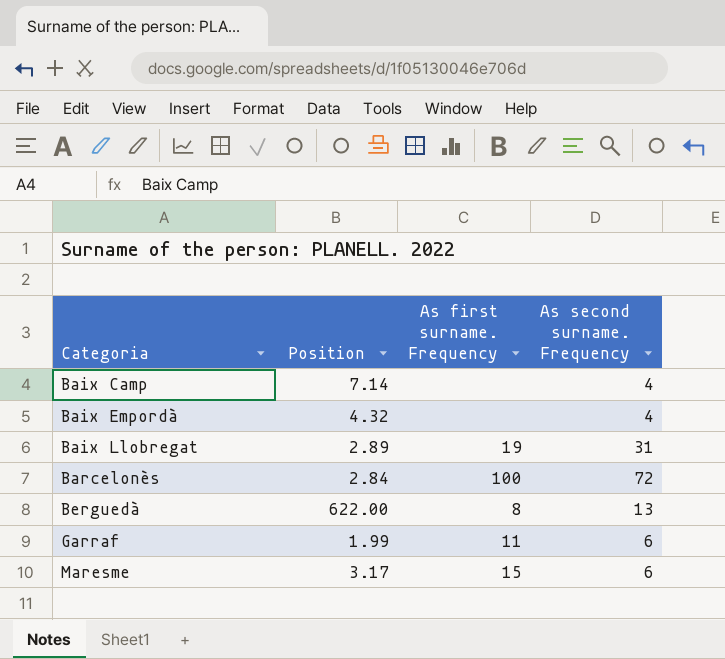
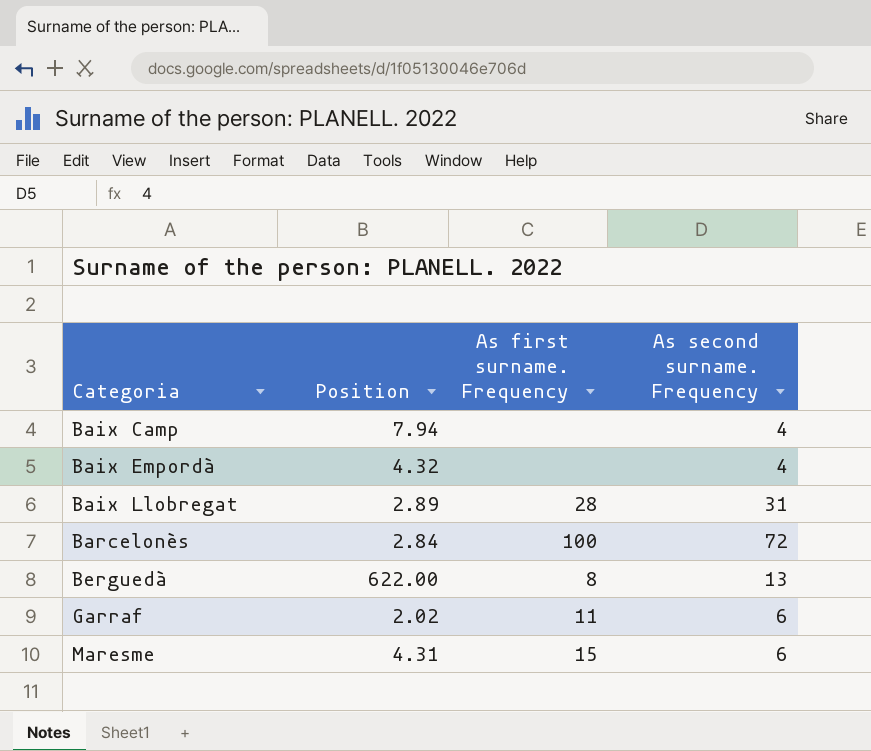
Baix Camp | Position: 7.14 -> 7.94
Baix Llobregat | As first surname. Frequency: 19 -> 28
Garraf | Position: 1.99 -> 2.02
Maresme | Position: 3.17 -> 4.31

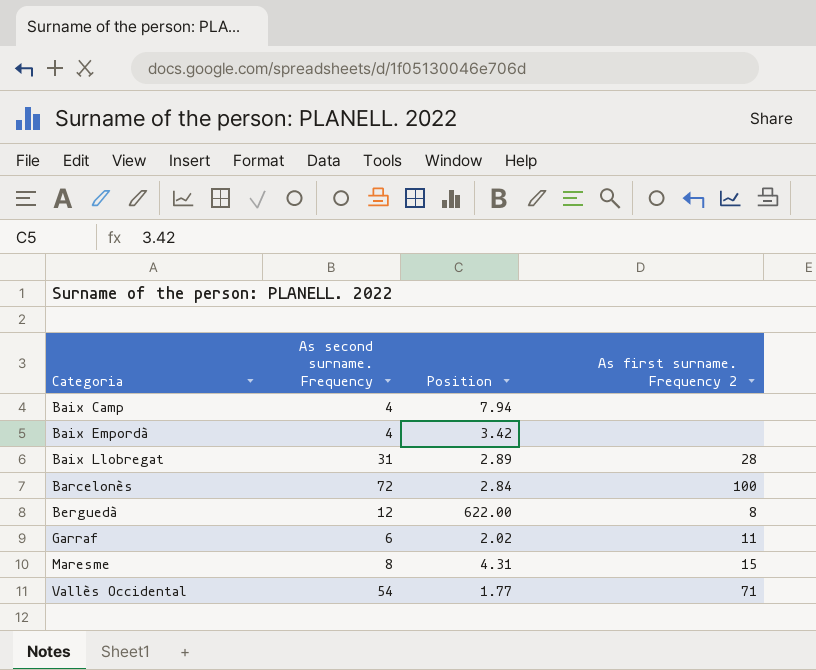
column As second surname. Frequency | position: 4 -> 2
column name: As first surname. Frequency -> As first surname. Frequency 2
Baix Empordà | Position: 4.32 -> 3.42
Berguedà | As second surname. Frequency: 13 -> 12
Maresme | As second surname. Frequency: 6 -> 8
row Vallès Occidental: none -> 54 | 1.77 | 71

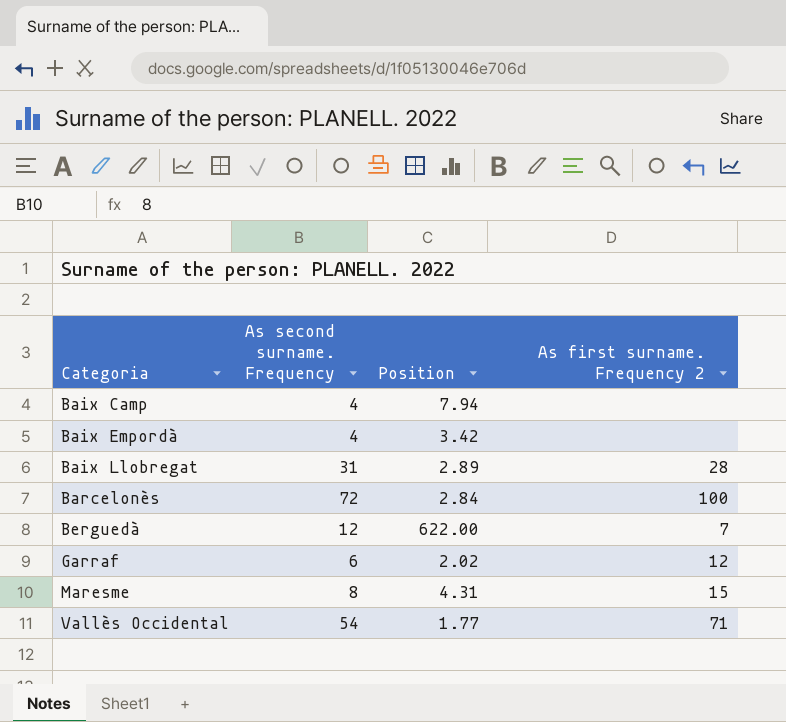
Berguedà | As first surname. Frequency 2: 8 -> 7
Garraf | As first surname. Frequency 2: 11 -> 12

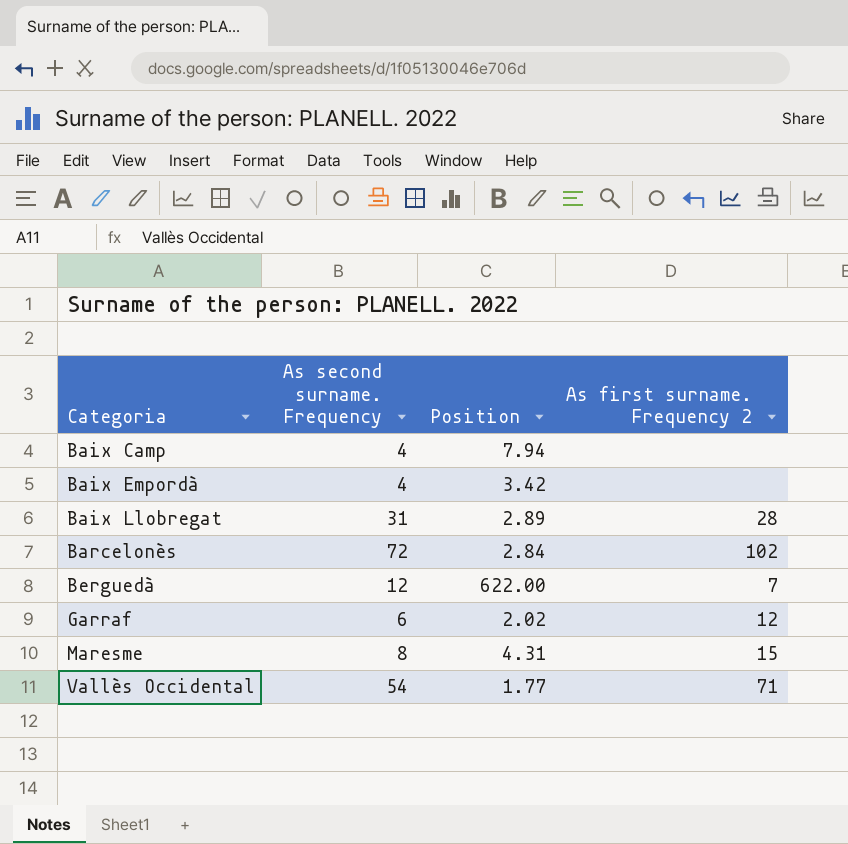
Barcelonès | As first surname. Frequency 2: 100 -> 102

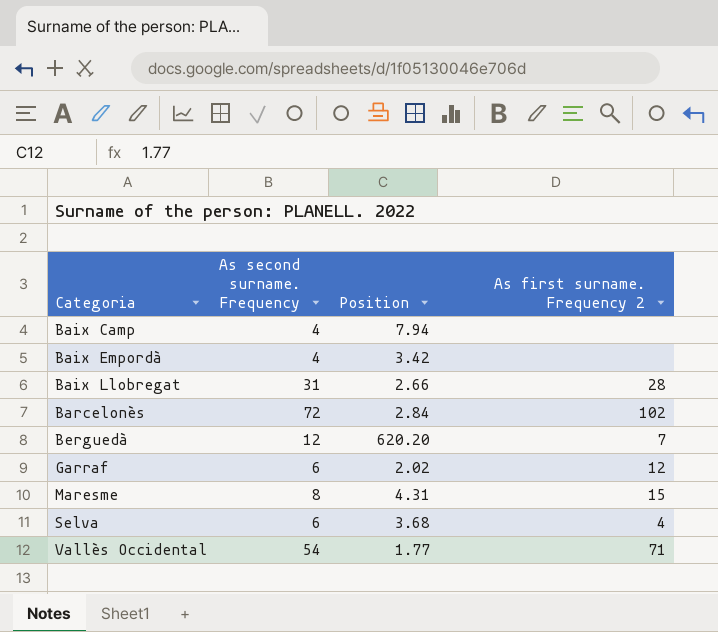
Baix Llobregat | Position: 2.89 -> 2.66
Berguedà | Position: 622.00 -> 620.20
row Selva: none -> 6 | 3.68 | 4

